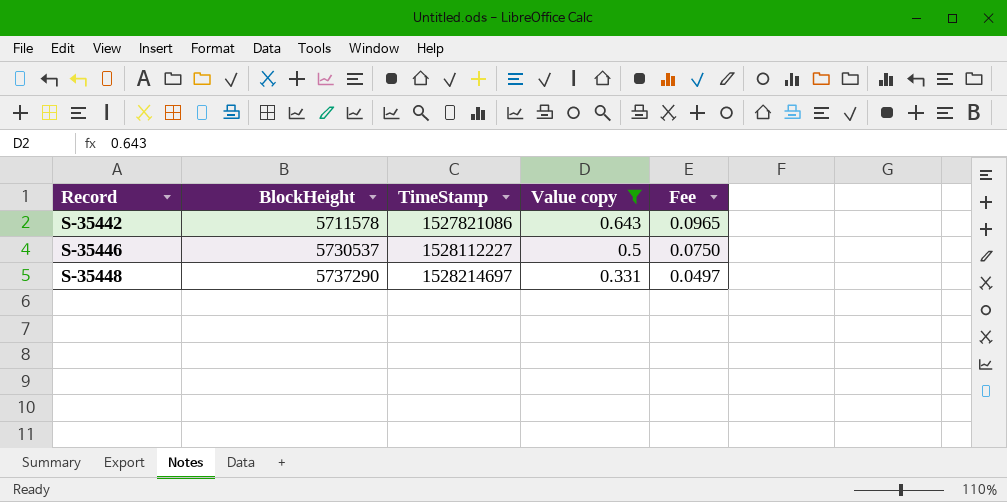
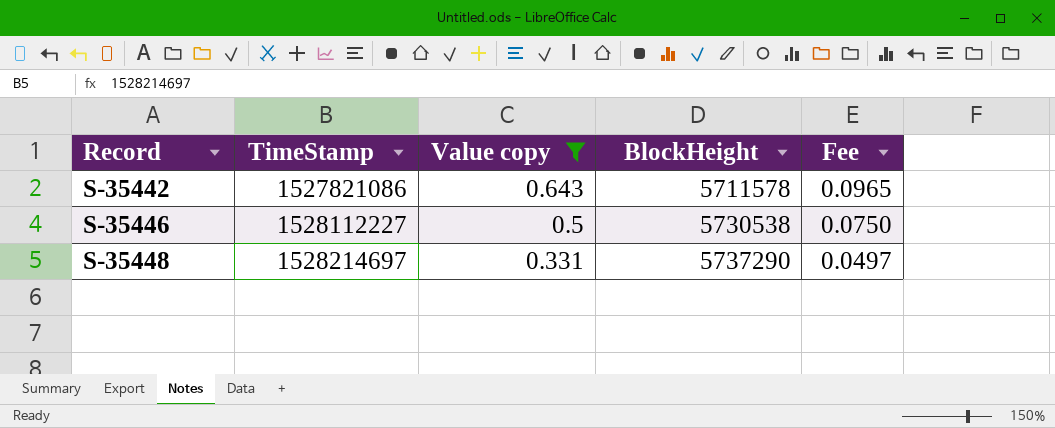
column BlockHeight | position: 2 -> 4
S-35446 | BlockHeight: 5730537 -> 5730538

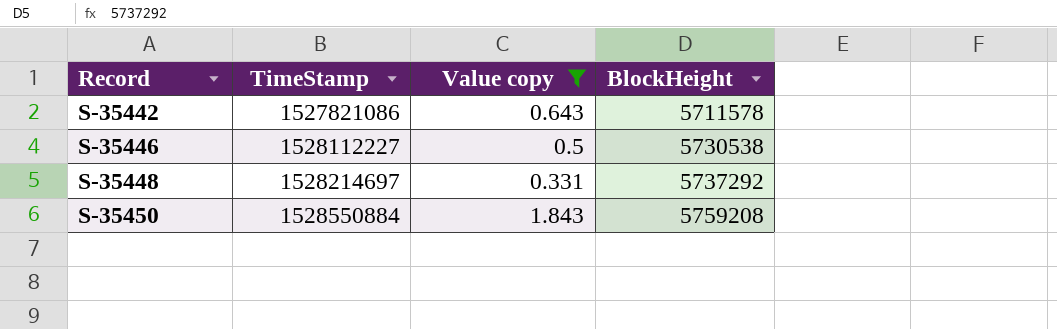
column Fee | formula: [Value copy] * 0.15 -> none
S-35448 | BlockHeight: 5737290 -> 5737292
row S-35450: none -> 1528550884 | 1.843 | 5759208

